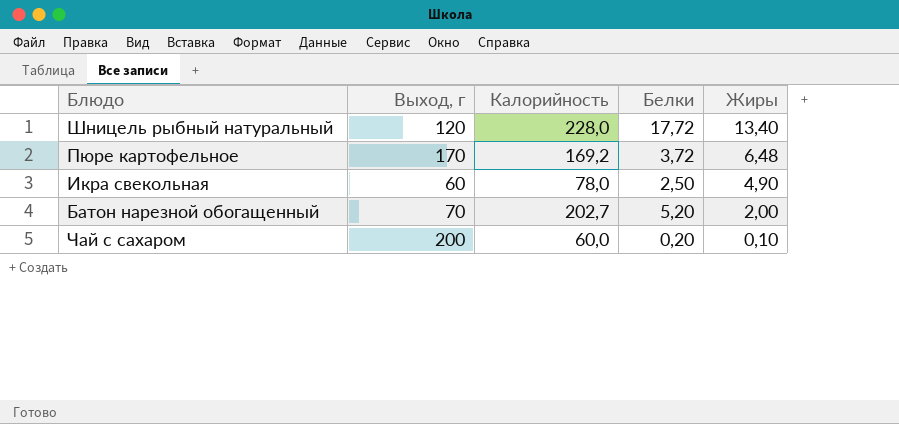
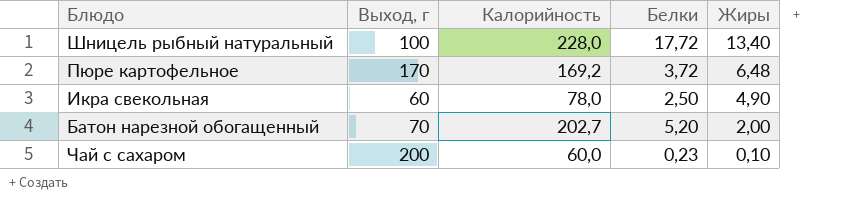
Шницель рыбный натуральный | Выход, г: 120 -> 100
Чай с сахаром | Белки: 0,20 -> 0,23

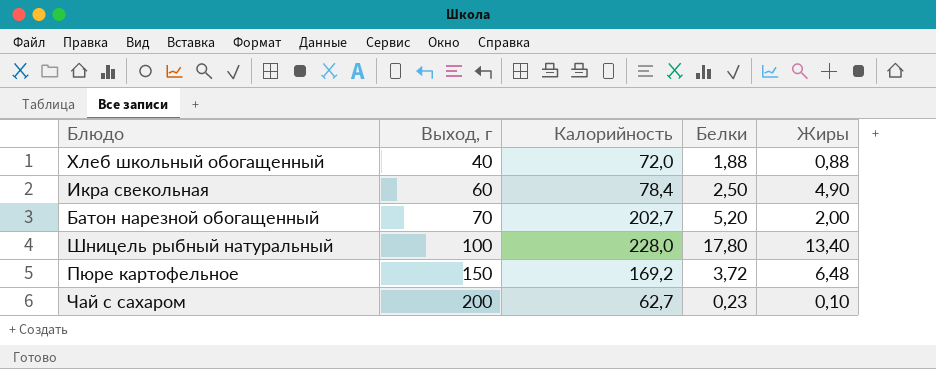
row order: Жиры descending -> Выход, г ascending
row Хлеб школьный обогащенный: none -> 40 | 72,0 | 1,88 | 0,88
Икра свекольная | Калорийность: 78,0 -> 78,4
Шницель рыбный натуральный | Белки: 17,72 -> 17,80
Пюре картофельное | Выход, г: 170 -> 150
Чай с сахаром | Калорийность: 60,0 -> 62,7

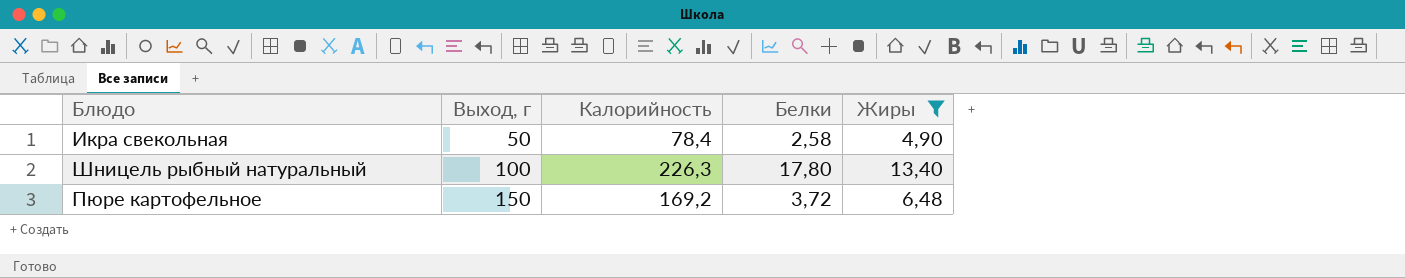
filter: none -> Жиры >= 4,90
Икра свекольная | Выход, г: 60 -> 50
Икра свекольная | Белки: 2,50 -> 2,58
Шницель рыбный натуральный | Калорийность: 228,0 -> 226,3

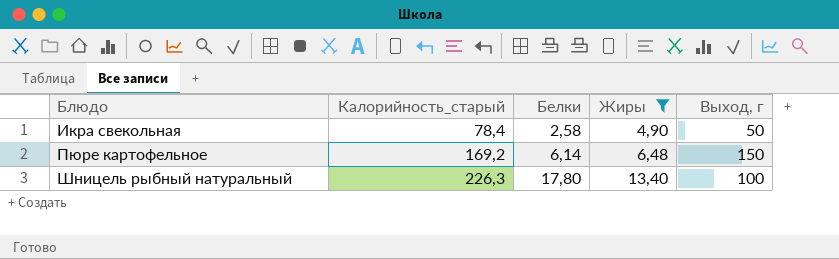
row order: Выход, г ascending -> Блюдо ascending
column name: Калорийность -> Калорийность_старый
column Выход, г | position: 2 -> 5
Пюре картофельное | Белки: 3,72 -> 6,14

